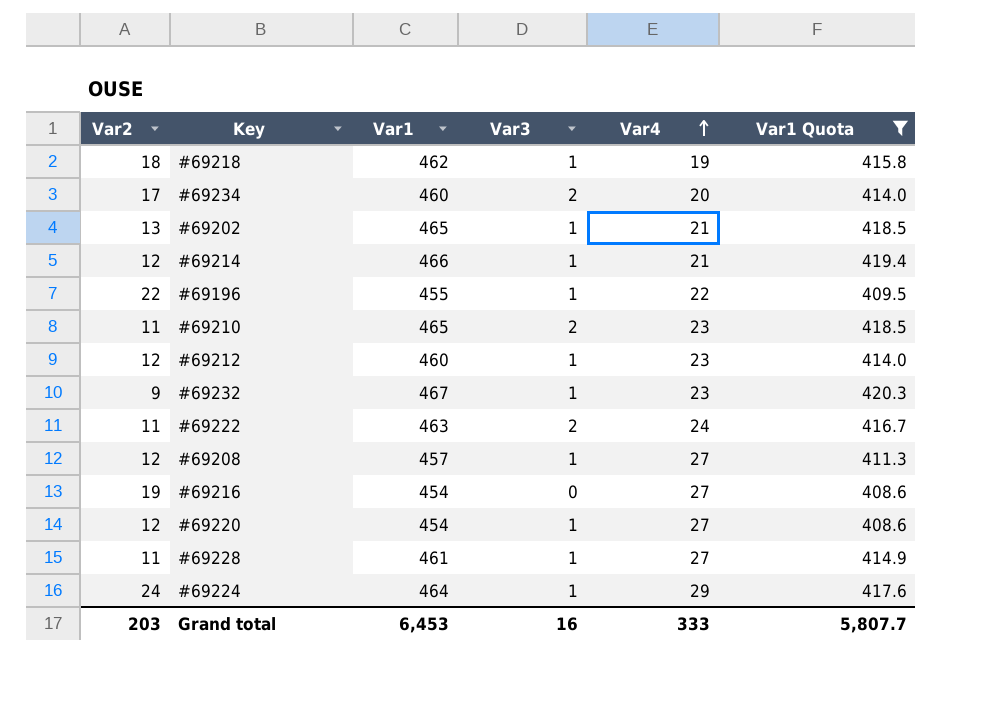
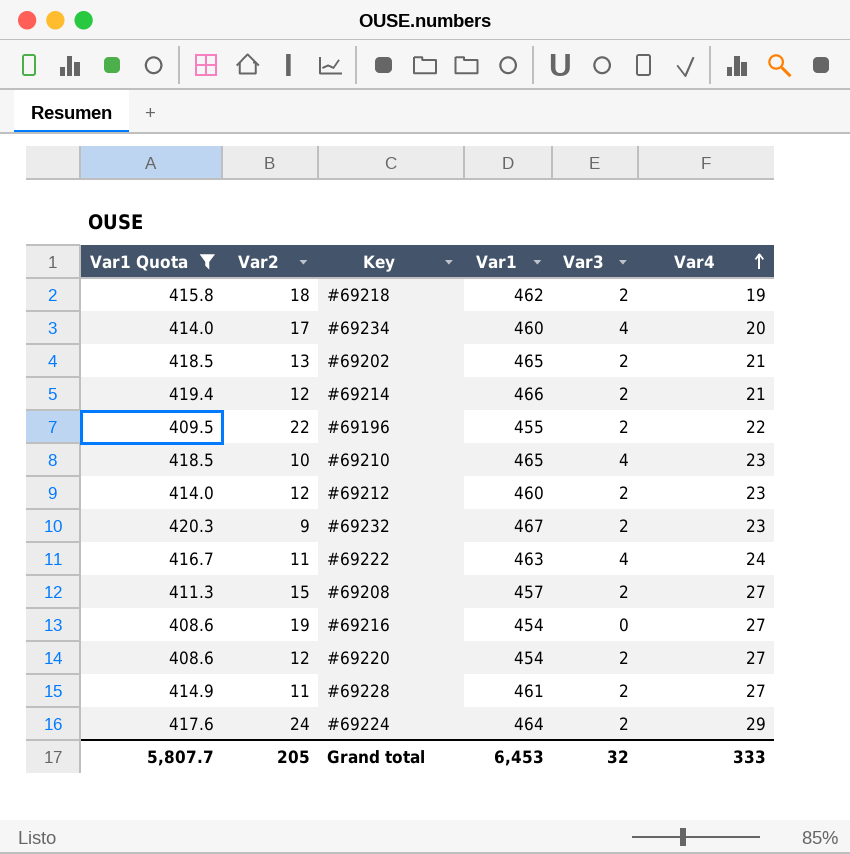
column Var1 Quota | position: 6 -> 1
#69218 | Var3: 1 -> 2
#69234 | Var3: 2 -> 4
#69202 | Var3: 1 -> 2
#69214 | Var3: 1 -> 2
#69196 | Var3: 1 -> 2
#69210 | Var2: 11 -> 10
#69210 | Var3: 2 -> 4
#69212 | Var3: 1 -> 2
#69232 | Var3: 1 -> 2
#69222 | Var3: 2 -> 4
#69208 | Var2: 12 -> 15
#69208 | Var3: 1 -> 2
#69220 | Var3: 1 -> 2
#69228 | Var3: 1 -> 2
#69224 | Var3: 1 -> 2
Grand total | Var2: 203 -> 205
Grand total | Var3: 16 -> 32

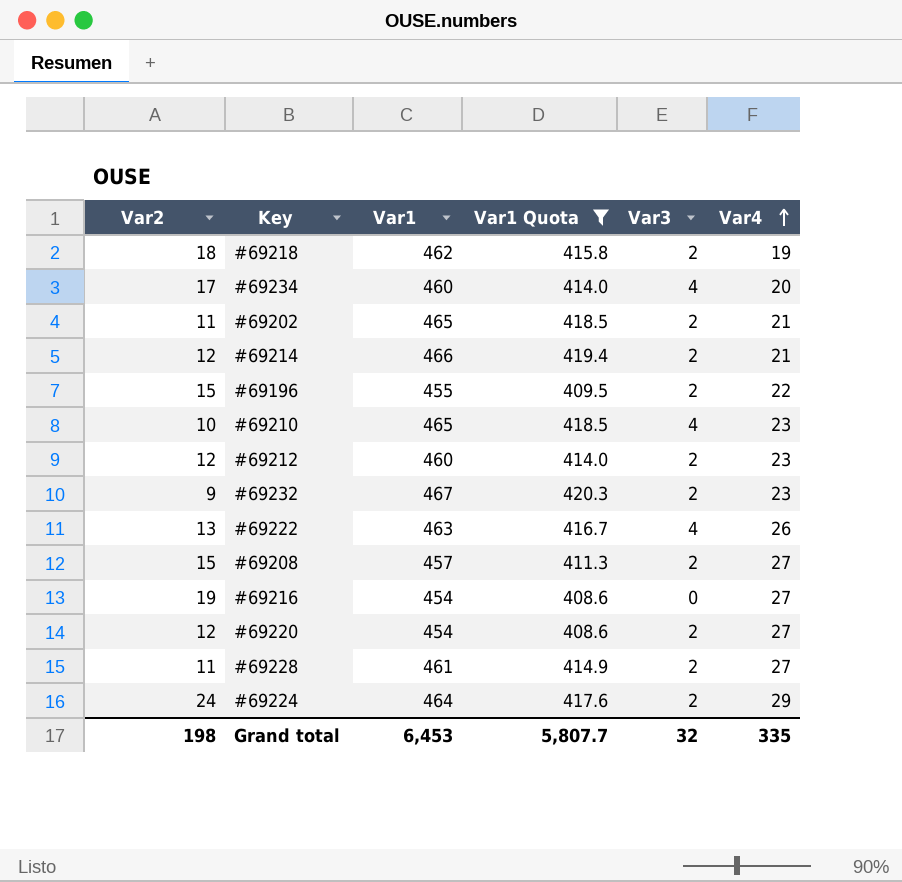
column Var1 Quota | position: 1 -> 4
#69202 | Var2: 13 -> 11
#69196 | Var2: 22 -> 15
#69222 | Var2: 11 -> 13
#69222 | Var4: 24 -> 26
Grand total | Var2: 205 -> 198
Grand total | Var4: 333 -> 335

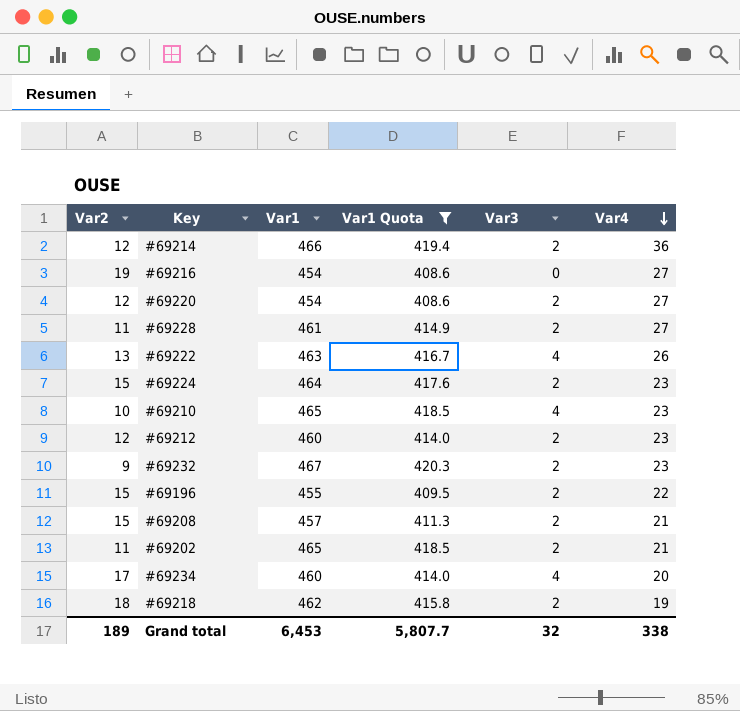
row order: Var4 ascending -> Var4 descending
#69214 | Var4: 21 -> 36
#69224 | Var2: 24 -> 15
#69224 | Var4: 29 -> 23
#69208 | Var4: 27 -> 21
Grand total | Var2: 198 -> 189
Grand total | Var4: 335 -> 338

